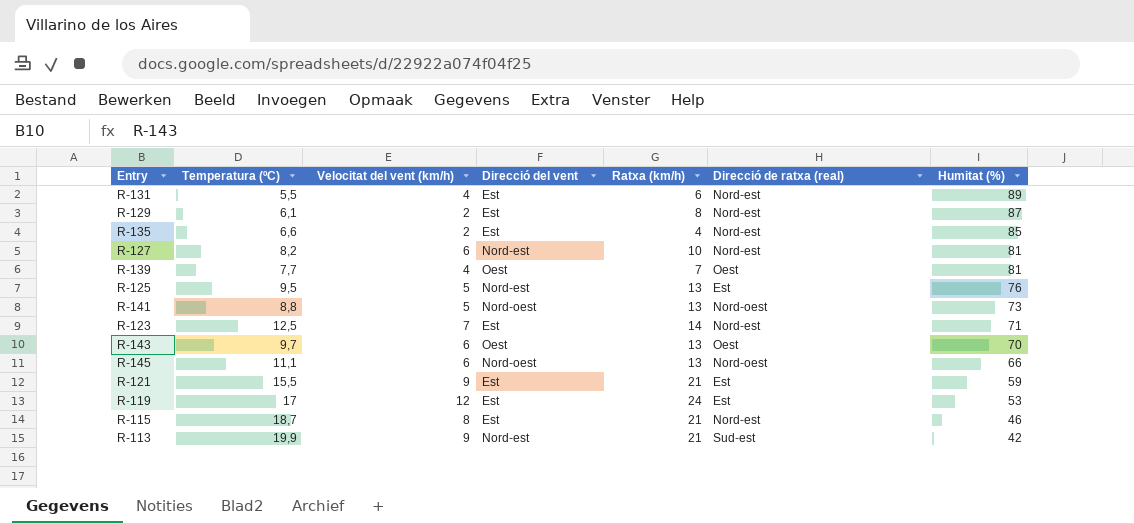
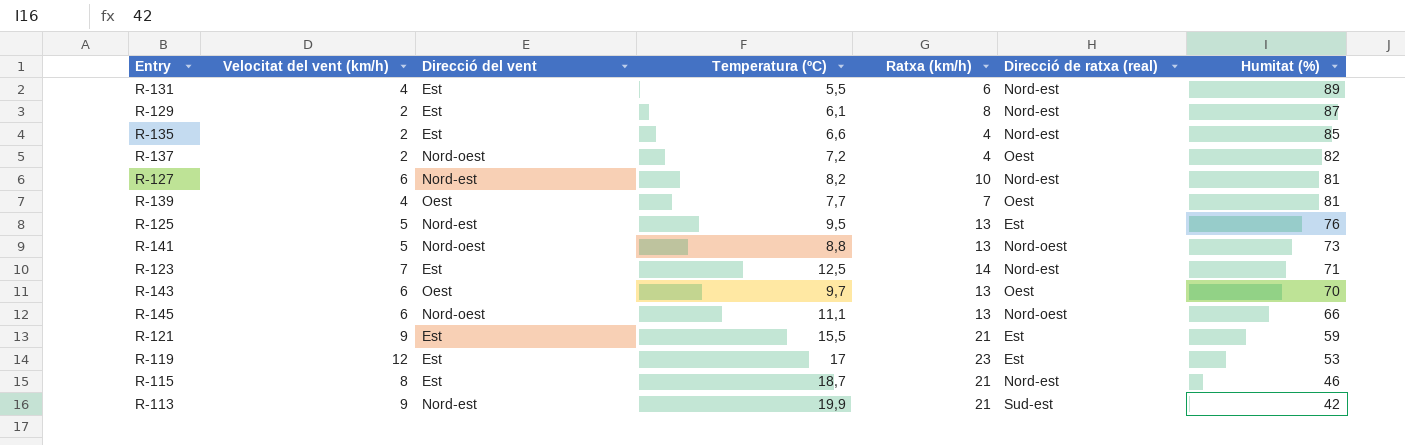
column Temperatura (ºC) | position: 2 -> 4
row R-137: none -> 2 | Nord-oest | 7,2 | 4 | Oest | 82
R-119 | Ratxa (km/h): 24 -> 23

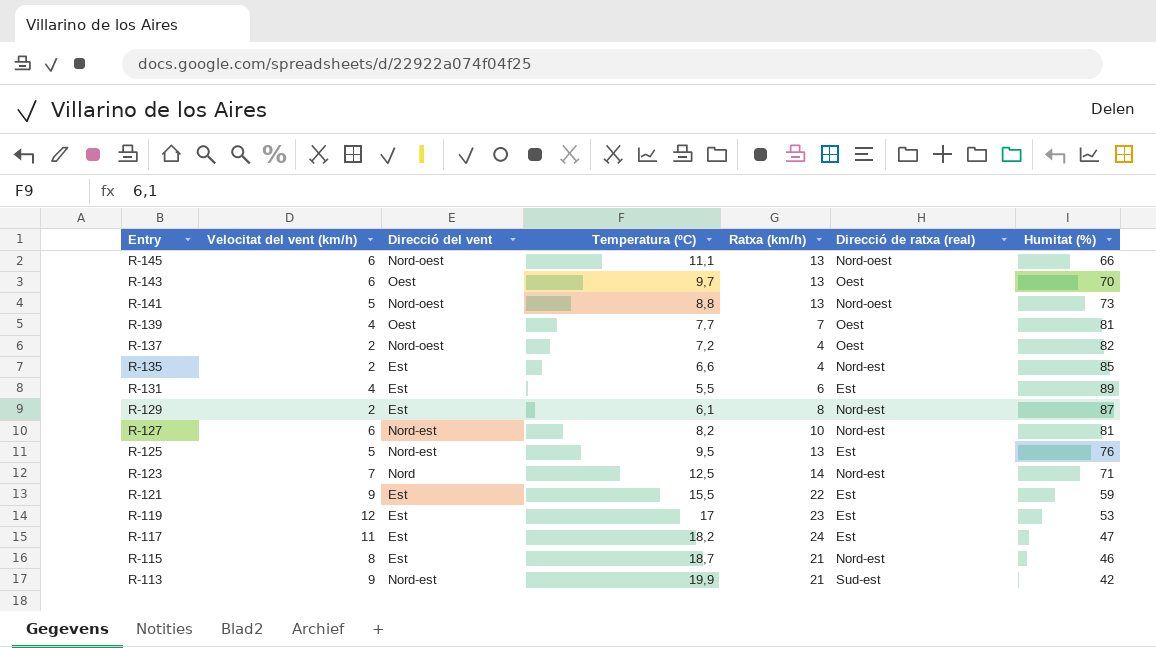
row order: Humitat (%) descending -> Entry descending
R-131 | Direcció de ratxa (real): Nord-est -> Est
R-123 | Direcció del vent: Est -> Nord
R-121 | Ratxa (km/h): 21 -> 22
row R-117: none -> 11 | Est | 18,2 | 24 | Est | 47

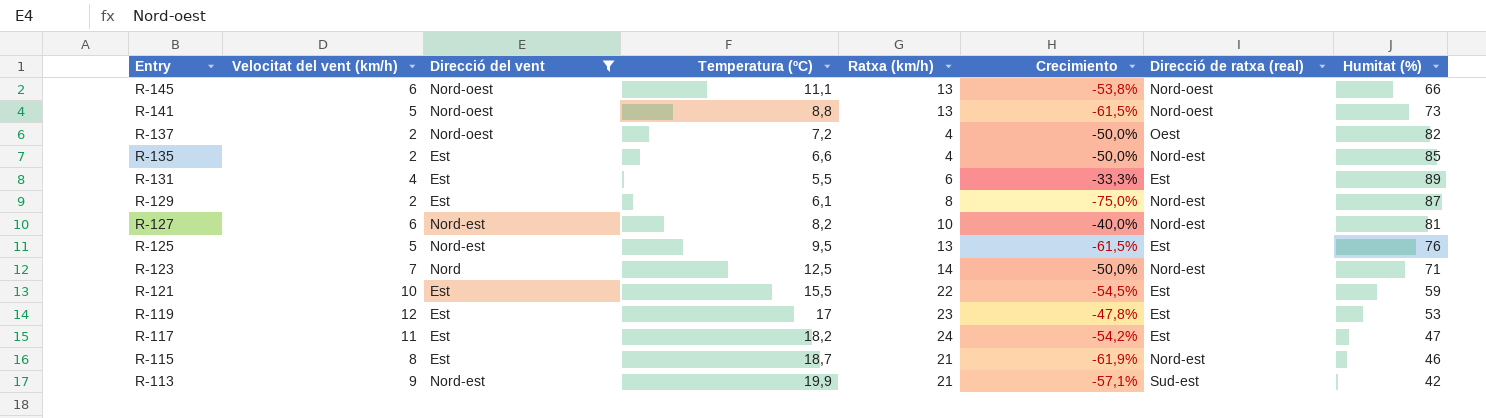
filter: none -> Direcció del vent != Oest
column Crecimiento | formula: none -> ([Velocitat del vent (km/h)] - [Ratxa (km/h)]) / [Ratxa (km/h)]
R-121 | Velocitat del vent (km/h): 9 -> 10

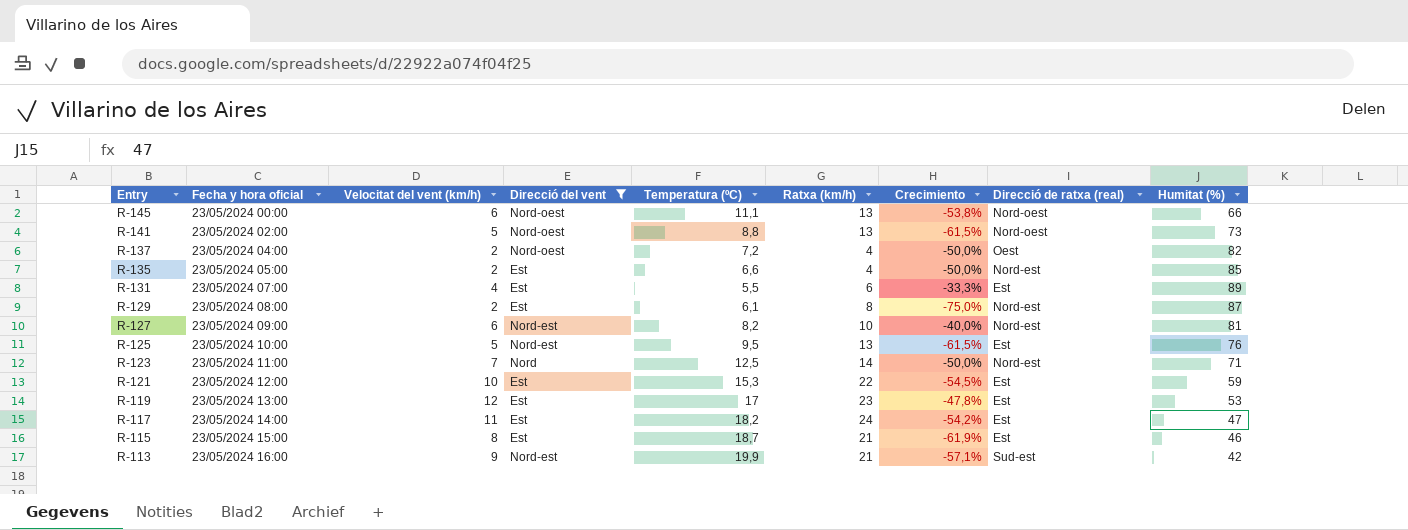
column Fecha y hora oficial | position: none -> 2
R-121 | Temperatura (ºC): 15,5 -> 15,3
R-115 | Direcció de ratxa (real): Nord-est -> Est

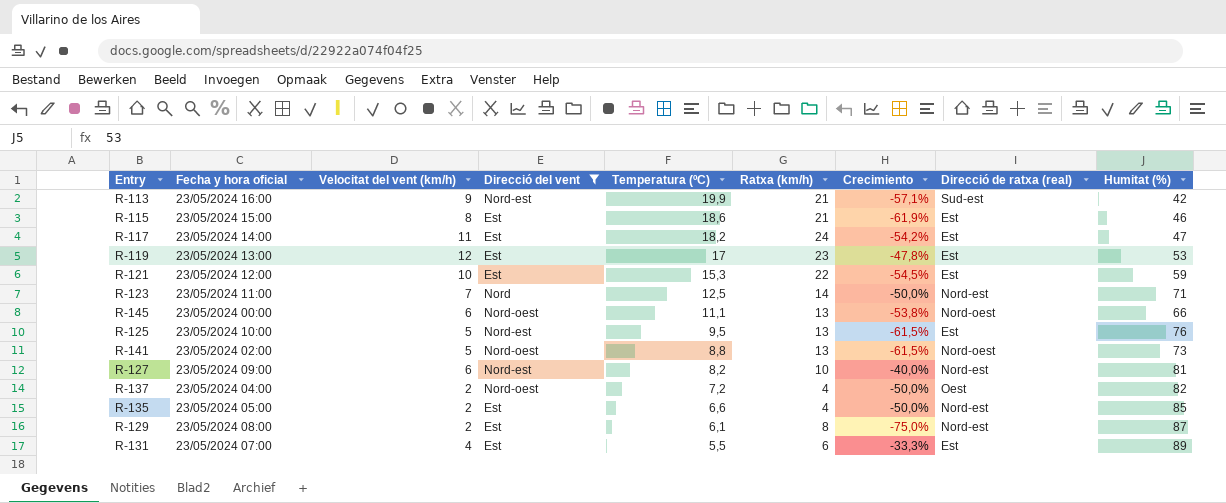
row order: Entry descending -> Temperatura (ºC) descending
R-115 | Temperatura (ºC): 18,7 -> 18,6

